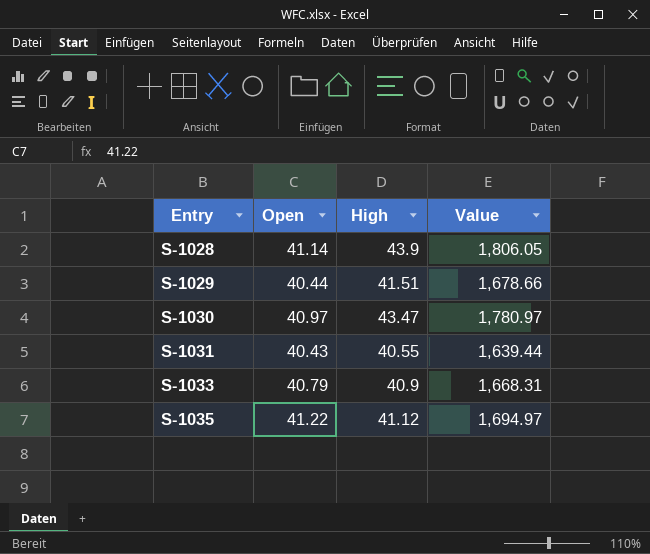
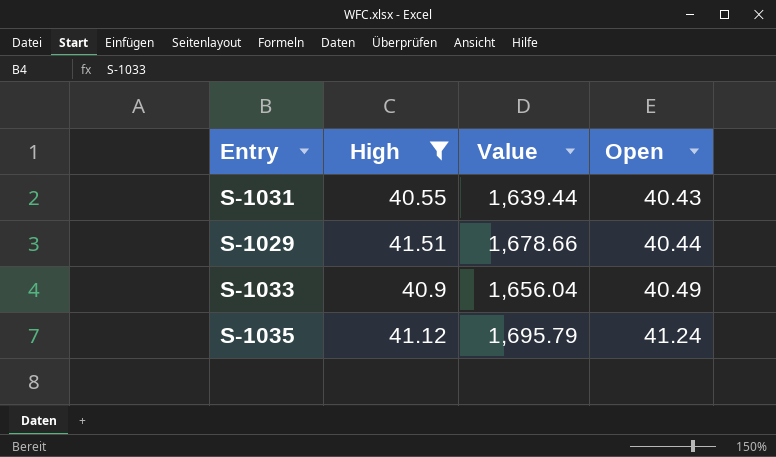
filter: none -> High <= 41.51
row order: Entry ascending -> Open ascending
column Open | position: 2 -> 4
S-1033 | Value: 1,668.31 -> 1,656.04
S-1033 | Open: 40.79 -> 40.49
S-1035 | Value: 1,694.97 -> 1,695.79
S-1035 | Open: 41.22 -> 41.24

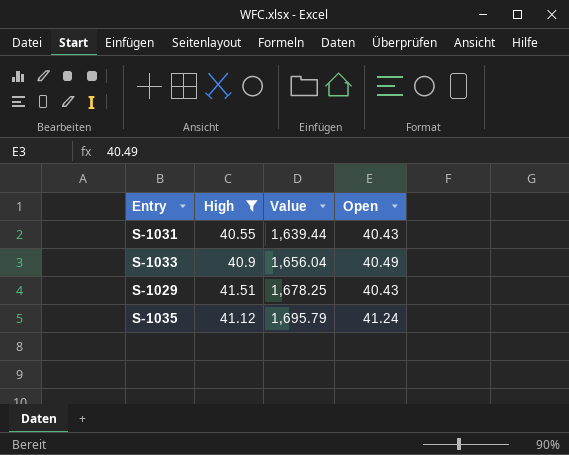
row order: Open ascending -> Value ascending
S-1029 | Value: 1,678.66 -> 1,678.25
S-1029 | Open: 40.44 -> 40.43

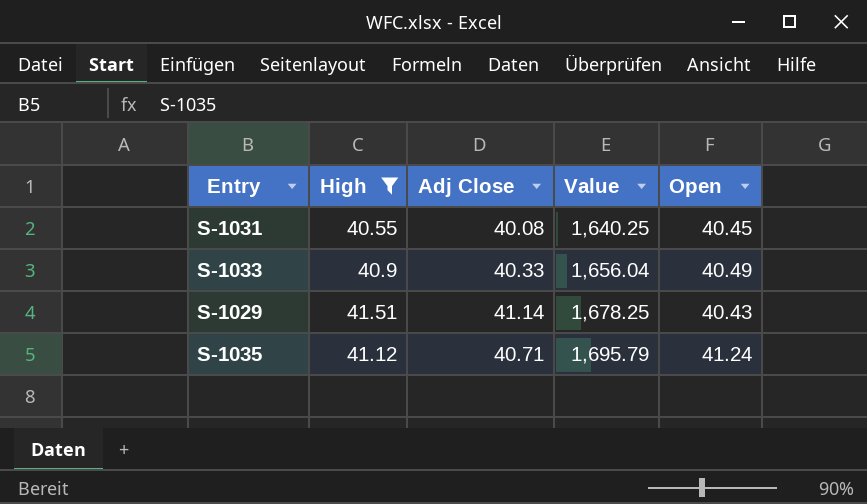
column Adj Close | position: none -> 3
S-1031 | Value: 1,639.44 -> 1,640.25
S-1031 | Open: 40.43 -> 40.45

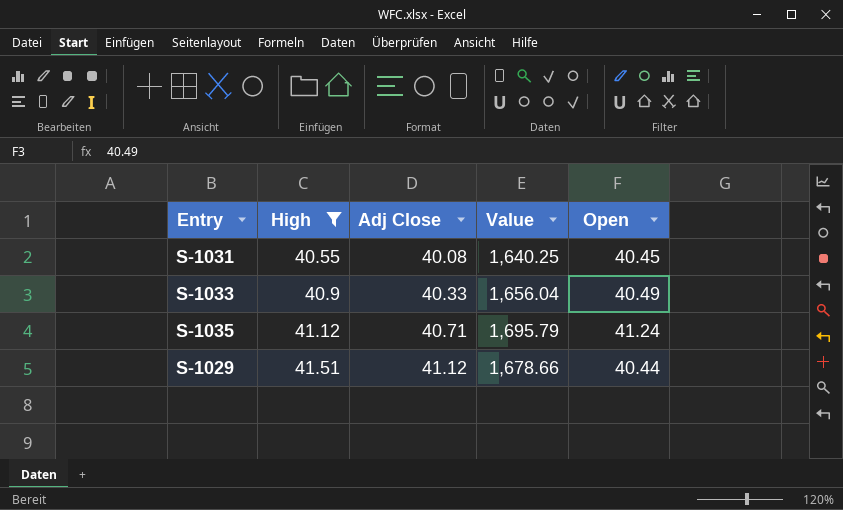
row order: Value ascending -> High ascending
S-1029 | Adj Close: 41.14 -> 41.12
S-1029 | Value: 1,678.25 -> 1,678.66
S-1029 | Open: 40.43 -> 40.44

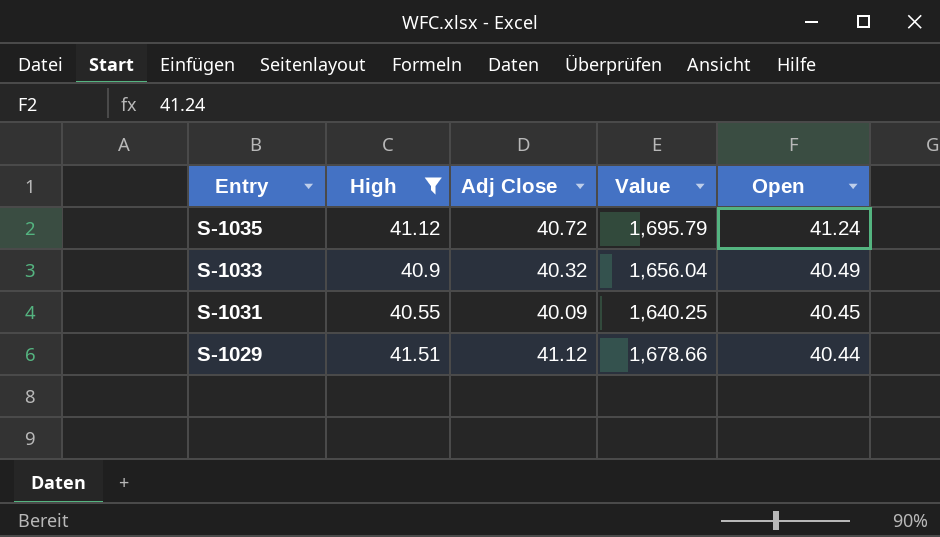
row order: High ascending -> Entry descending
S-1035 | Adj Close: 40.71 -> 40.72
S-1033 | Adj Close: 40.33 -> 40.32
S-1031 | Adj Close: 40.08 -> 40.09

